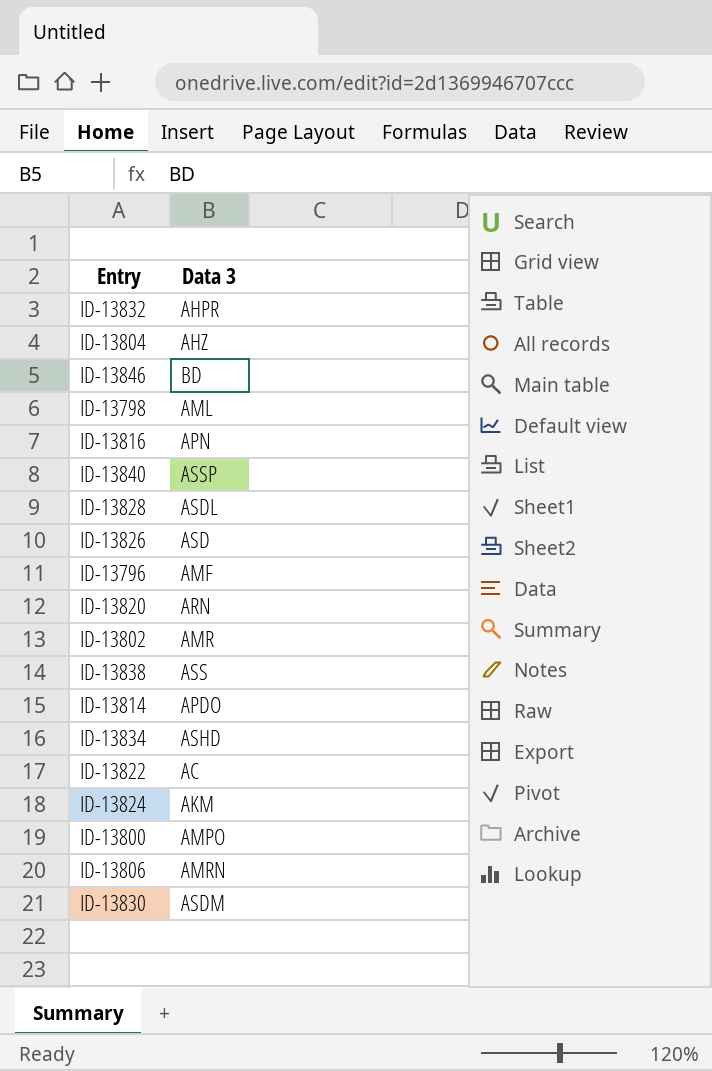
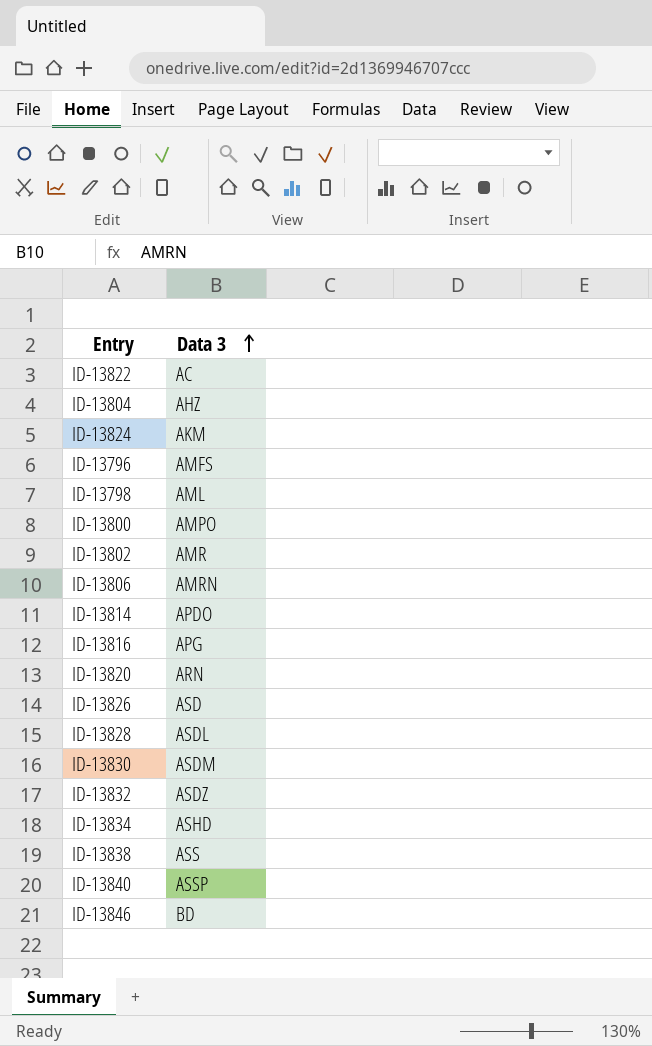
row order: none -> Data 3 ascending
ID-13796 | Data 3: AMF -> AMFS
ID-13816 | Data 3: APN -> APG
ID-13832 | Data 3: AHPR -> ASDZ

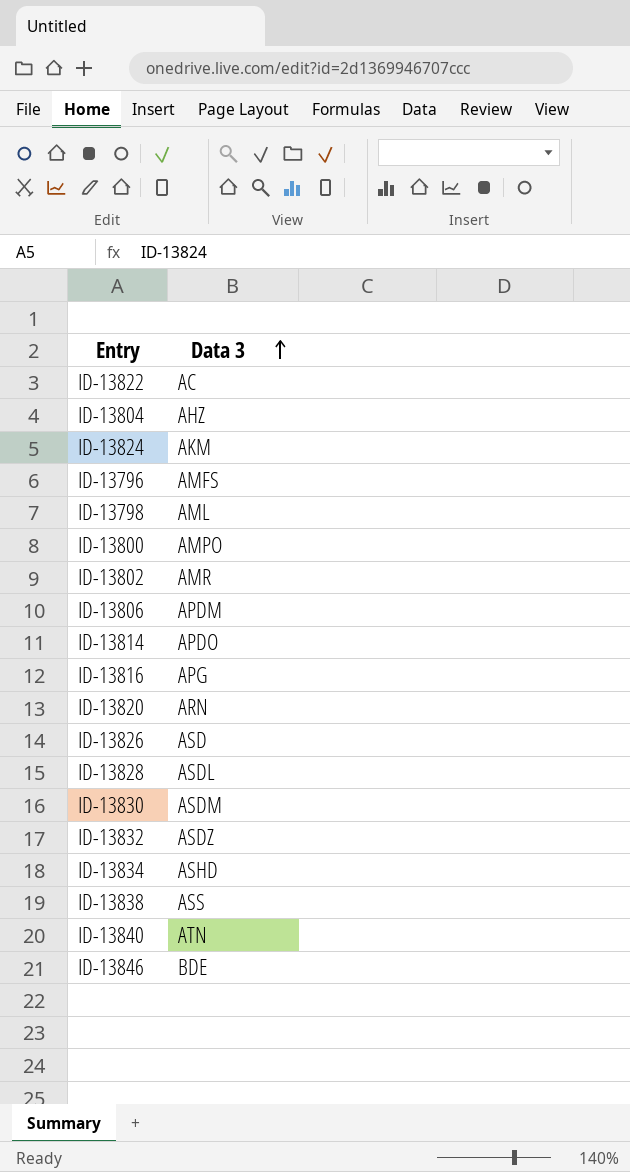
ID-13806 | Data 3: AMRN -> APDM
ID-13840 | Data 3: ASSP -> ATN
ID-13846 | Data 3: BD -> BDE

